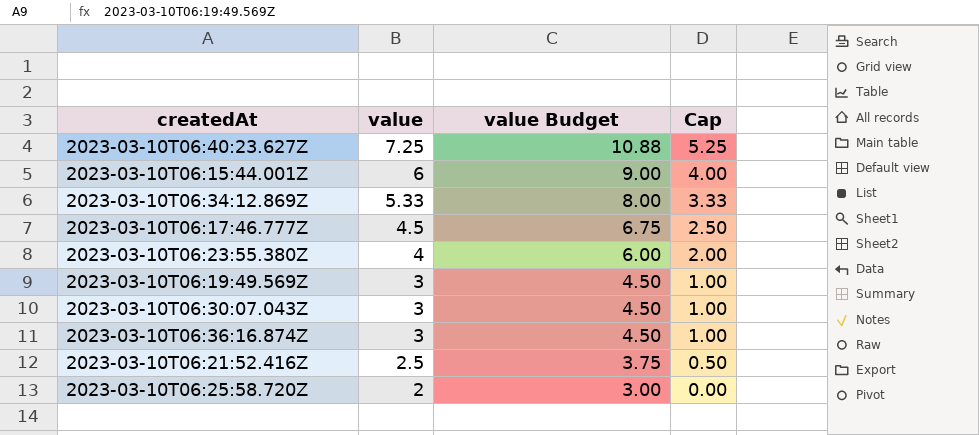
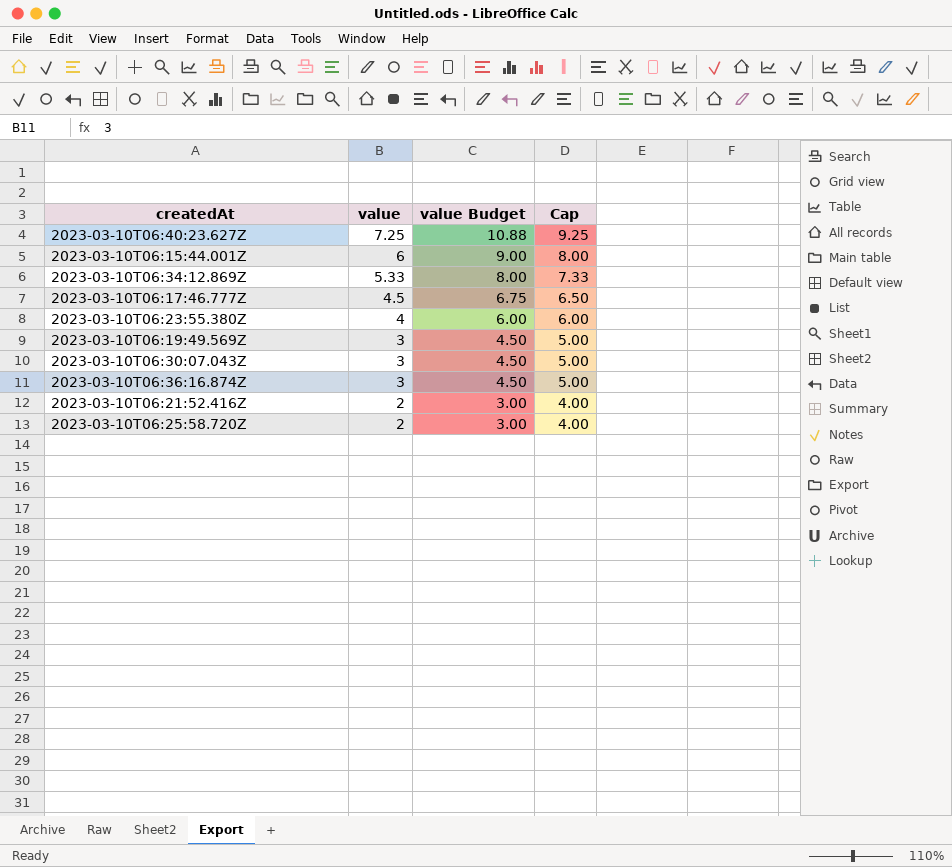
column Cap | formula: [value] - 2 -> [value] + 2
2023-03-10T06:21:52.416Z | value: 2.5 -> 2
2023-03-10T06:21:52.416Z | value Budget: 3.75 -> 3.00

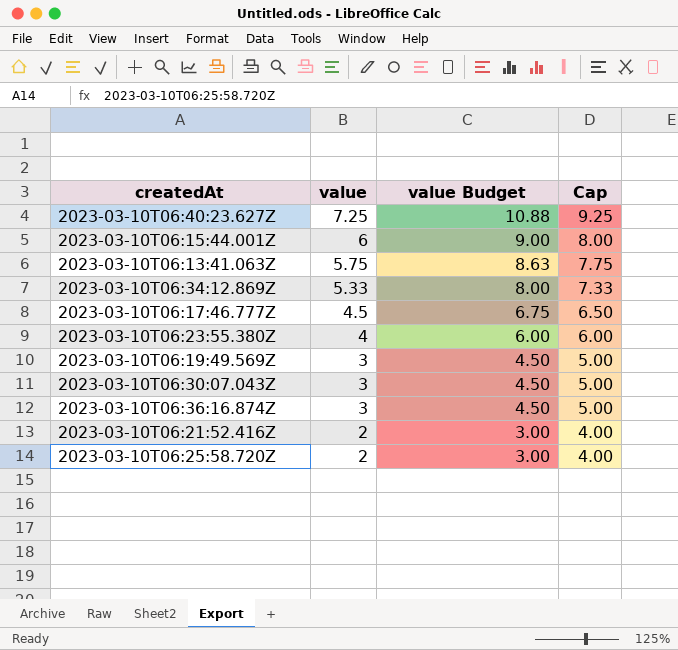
row 2023-03-10T06:13:41.063Z: none -> 5.75 | 8.63 | 7.75

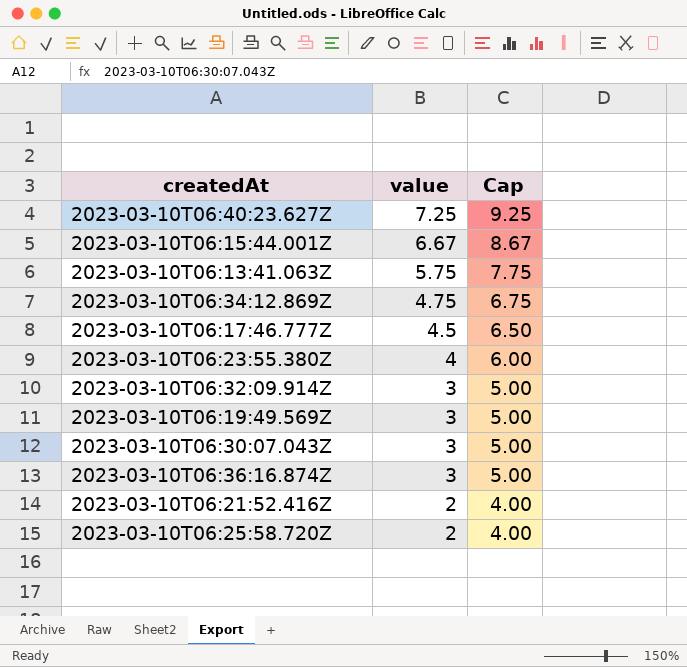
column value Budget | formula: [value] * 1.5 -> none
2023-03-10T06:15:44.001Z | value: 6 -> 6.67
2023-03-10T06:15:44.001Z | Cap: 8.00 -> 8.67
2023-03-10T06:34:12.869Z | value: 5.33 -> 4.75
2023-03-10T06:34:12.869Z | Cap: 7.33 -> 6.75
row 2023-03-10T06:32:09.914Z: none -> 3 | 5.00

